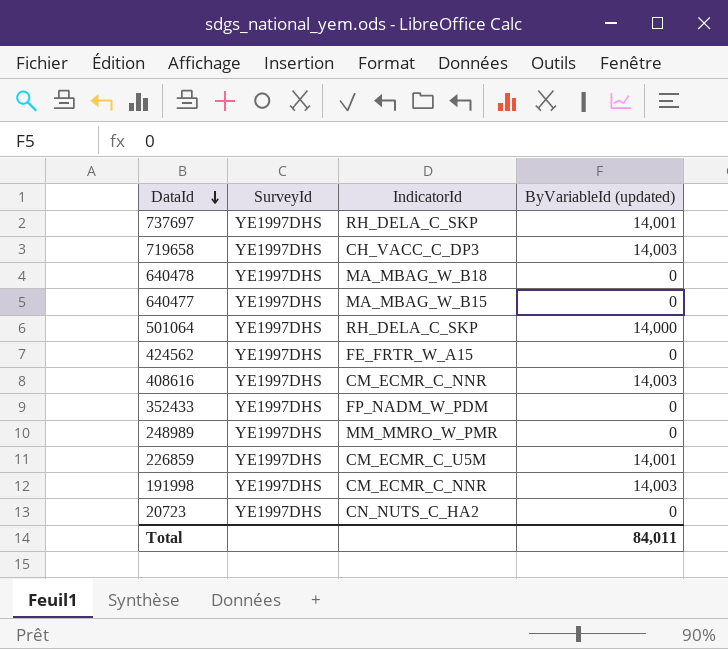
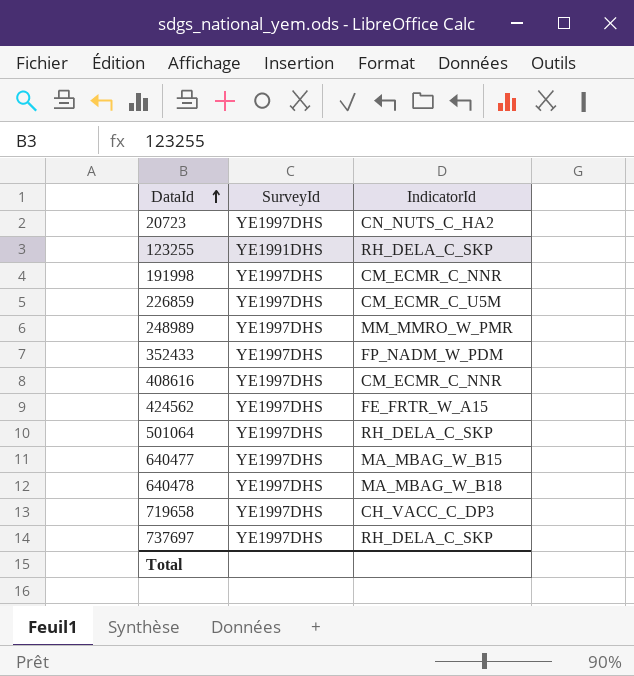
row order: DataId descending -> DataId ascending
column ByVariableId (updated) | position: 4 -> none
row 123255: none -> YE1991DHS | RH_DELA_C_SKP

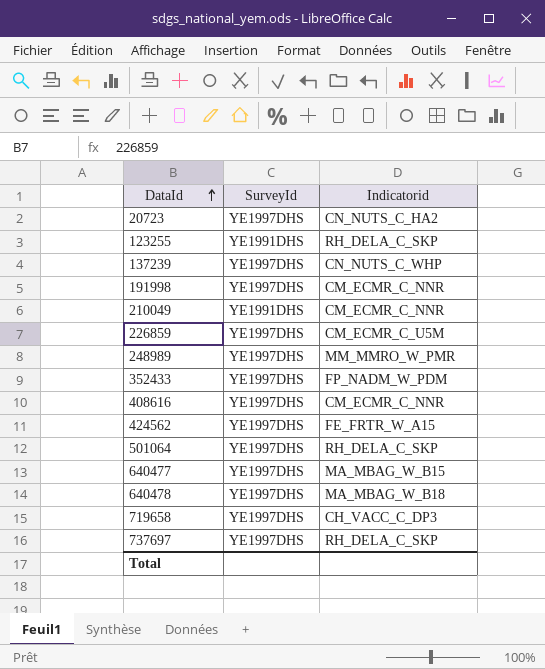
column name: IndicatorId -> Indicatorid
row 137239: none -> YE1997DHS | CN_NUTS_C_WHP
row 210049: none -> YE1991DHS | CM_ECMR_C_NNR

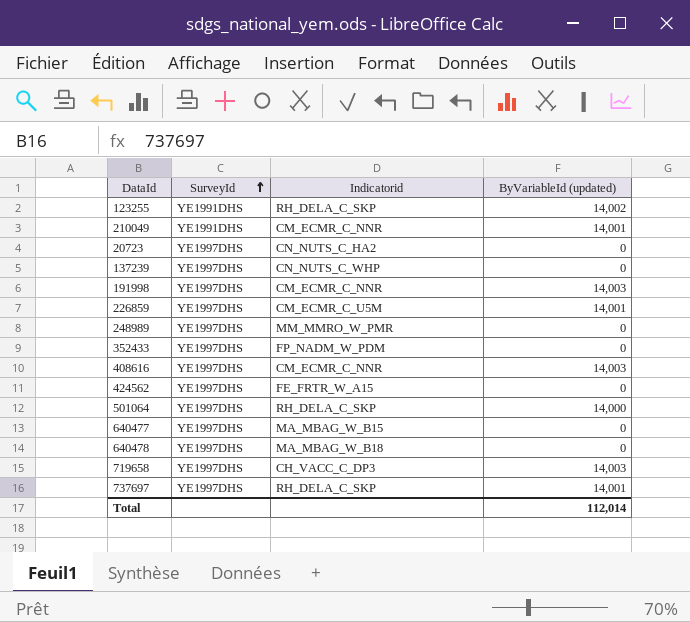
row order: DataId ascending -> SurveyId ascending
column ByVariableId (updated) | position: none -> 4

